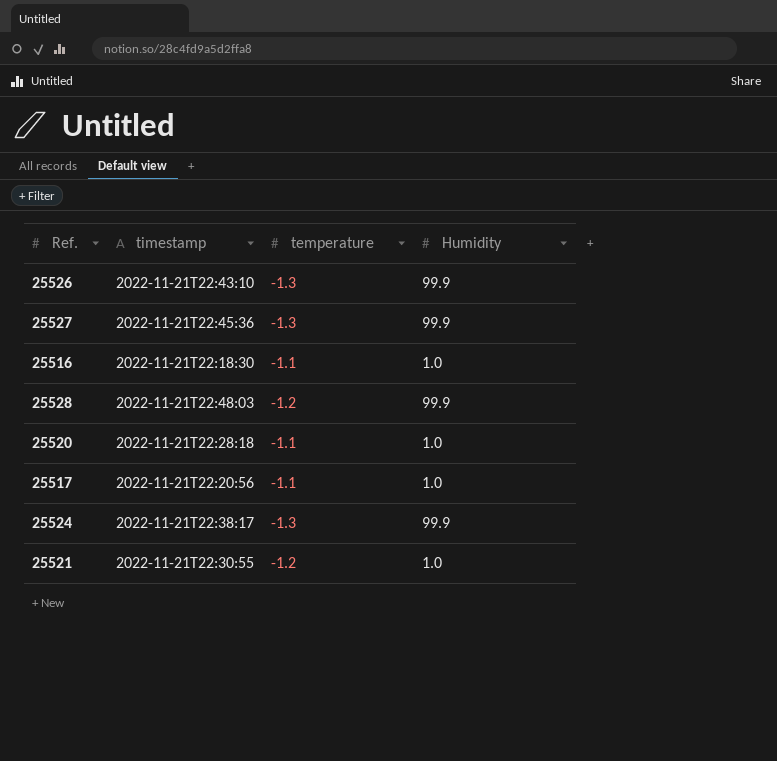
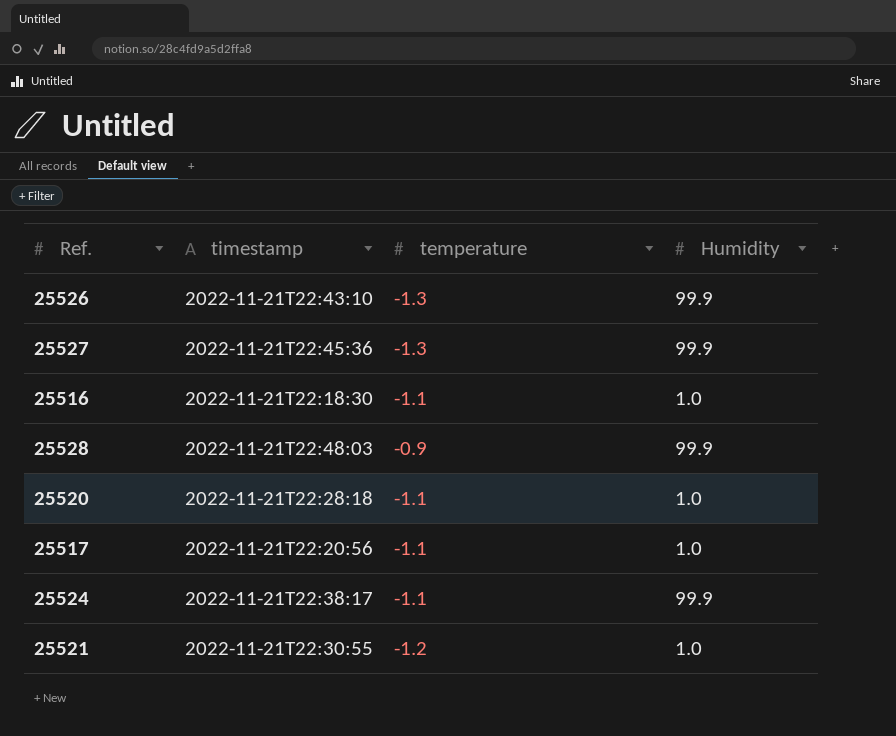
25528 | temperature: -1.2 -> -0.9
25524 | temperature: -1.3 -> -1.1

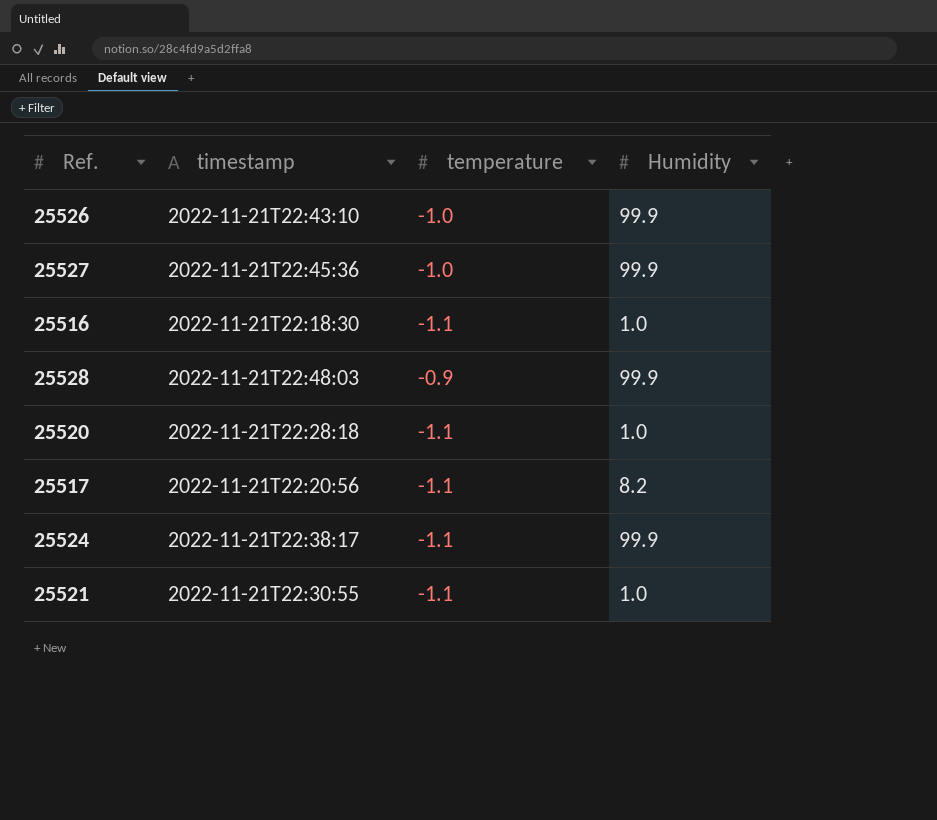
25526 | temperature: -1.3 -> -1.0
25527 | temperature: -1.3 -> -1.0
25517 | Humidity: 1.0 -> 8.2
25521 | temperature: -1.2 -> -1.1

